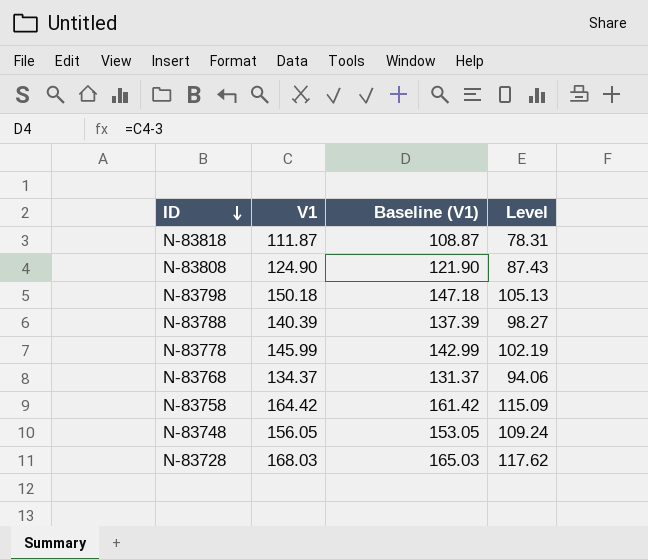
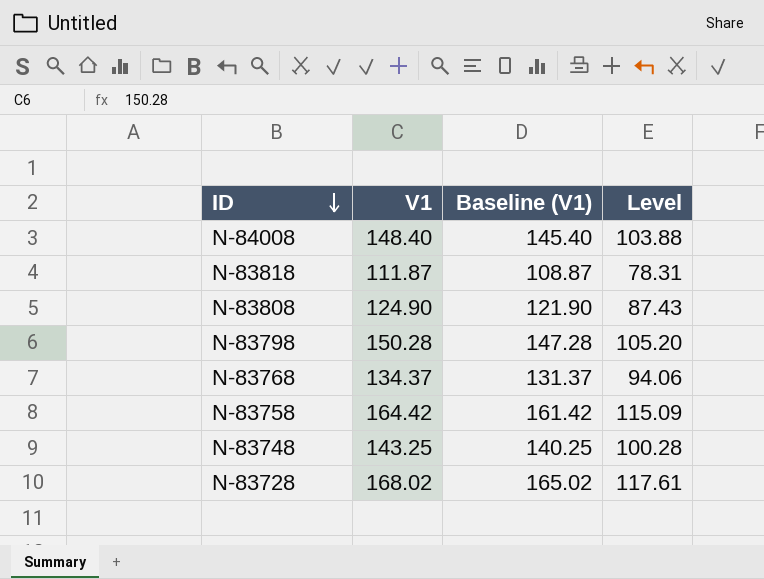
row N-83788: 140.39 | 137.39 | 98.27 -> none
row N-83778: 145.99 | 142.99 | 102.19 -> none
row N-84008: none -> 148.40 | 145.40 | 103.88
N-83798 | V1: 150.18 -> 150.28
N-83798 | Baseline (V1): 147.18 -> 147.28
N-83798 | Level: 105.13 -> 105.20
N-83748 | V1: 156.05 -> 143.25
N-83748 | Baseline (V1): 153.05 -> 140.25
N-83748 | Level: 109.24 -> 100.28
N-83728 | V1: 168.03 -> 168.02
N-83728 | Baseline (V1): 165.03 -> 165.02
N-83728 | Level: 117.62 -> 117.61

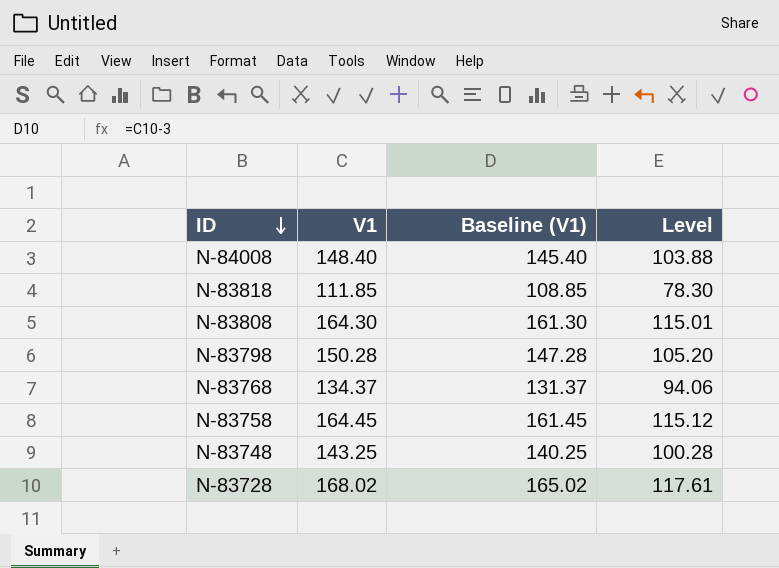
N-83818 | V1: 111.87 -> 111.85
N-83818 | Baseline (V1): 108.87 -> 108.85
N-83818 | Level: 78.31 -> 78.30
N-83808 | V1: 124.90 -> 164.30
N-83808 | Baseline (V1): 121.90 -> 161.30
N-83808 | Level: 87.43 -> 115.01
N-83758 | V1: 164.42 -> 164.45
N-83758 | Baseline (V1): 161.42 -> 161.45
N-83758 | Level: 115.09 -> 115.12

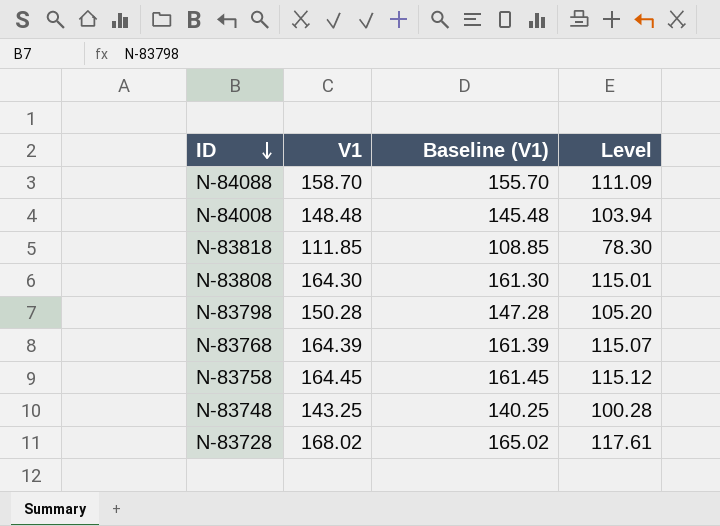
row N-84088: none -> 158.70 | 155.70 | 111.09
N-84008 | V1: 148.40 -> 148.48
N-84008 | Baseline (V1): 145.40 -> 145.48
N-84008 | Level: 103.88 -> 103.94
N-83768 | V1: 134.37 -> 164.39
N-83768 | Baseline (V1): 131.37 -> 161.39
N-83768 | Level: 94.06 -> 115.07

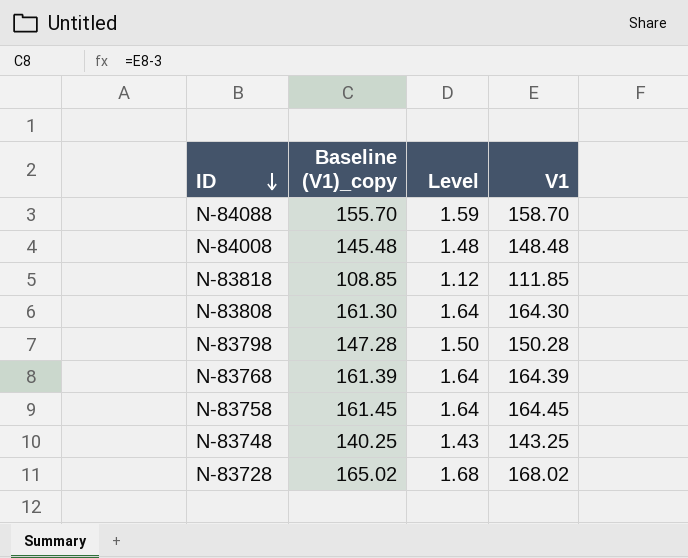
column name: Baseline (V1) -> Baseline (V1)_copy
column Level | formula: [V1] * 0.7 -> [V1] * 0.01
column V1 | position: 2 -> 4

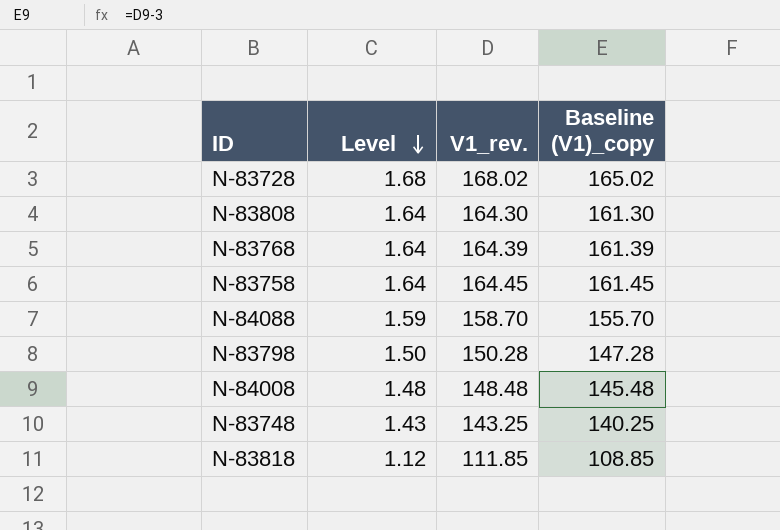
row order: ID descending -> Level descending
column name: V1 -> V1_rev.
column Baseline (V1)_copy | position: 2 -> 4

